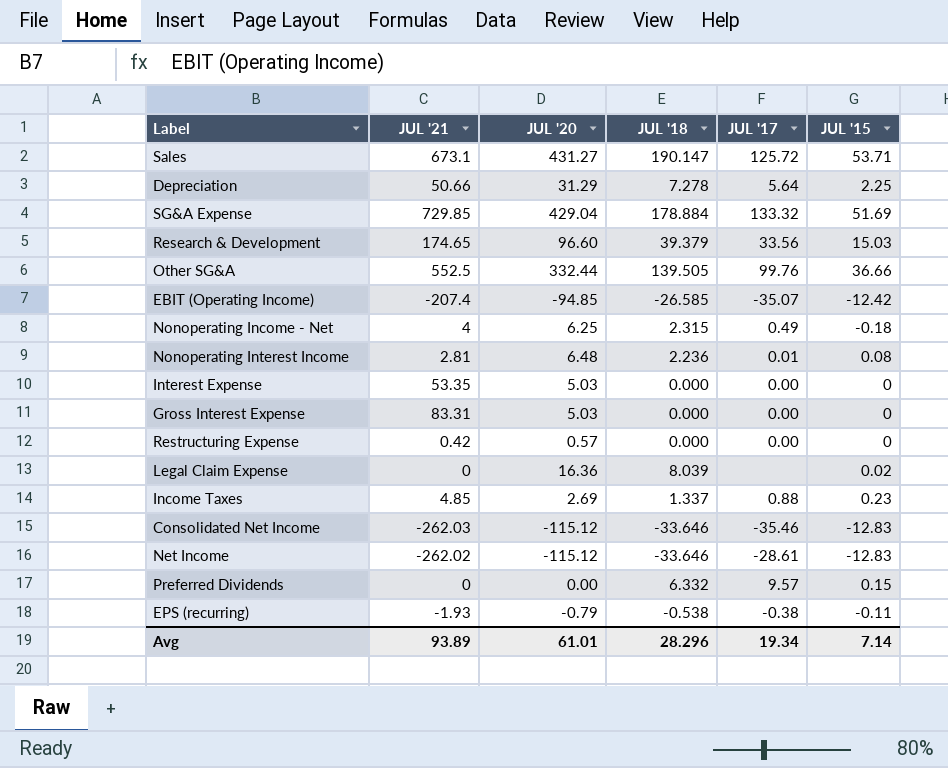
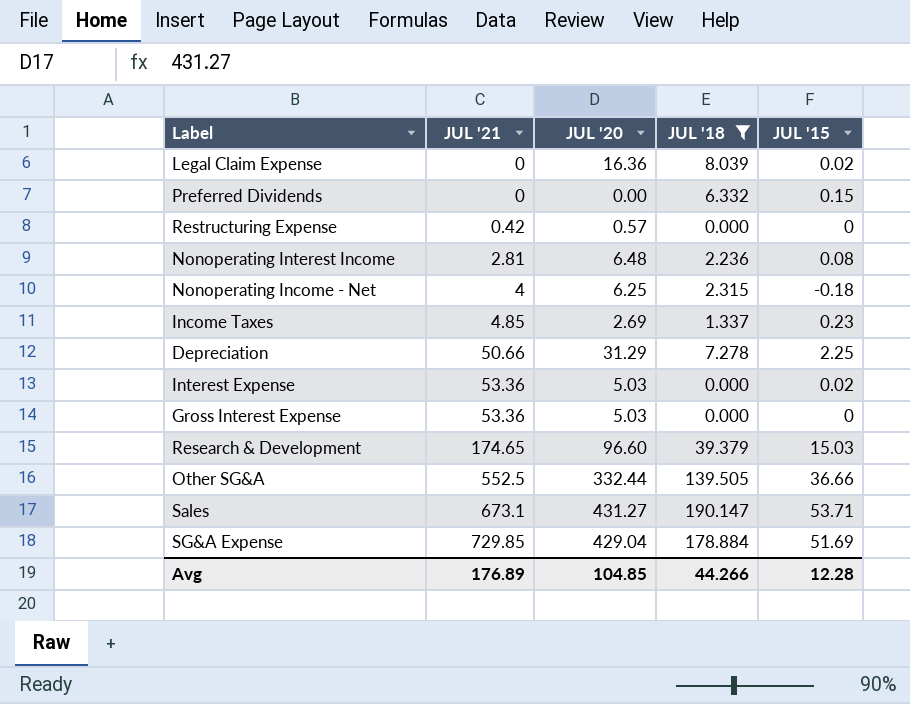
filter: none -> JUL '18 >= 0.000
row order: none -> JUL '21 ascending
column JUL '17 | position: 5 -> none
Interest Expense | JUL '21: 53.35 -> 53.36
Interest Expense | JUL '15: 0 -> 0.02
Gross Interest Expense | JUL '21: 83.31 -> 53.36
Avg | JUL '21: 93.89 -> 176.89
Avg | JUL '20: 61.01 -> 104.85
Avg | JUL '18: 28.296 -> 44.266
Avg | JUL '15: 7.14 -> 12.28

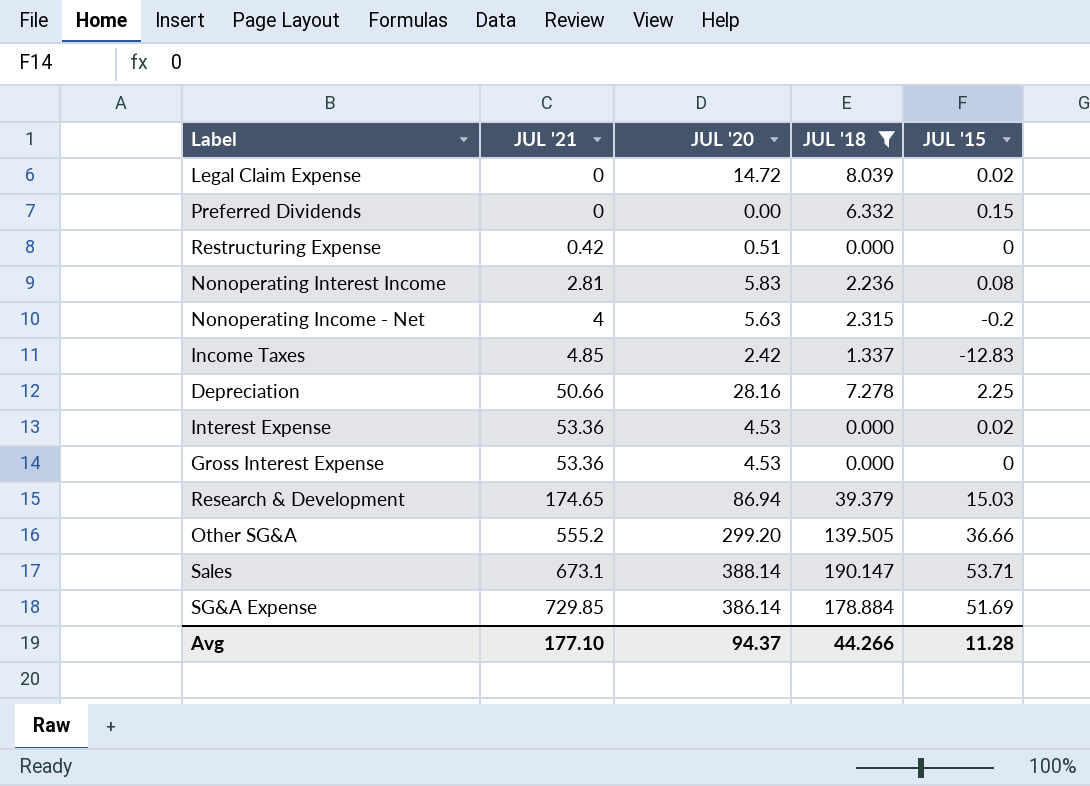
Legal Claim Expense | JUL '20: 16.36 -> 14.72
Restructuring Expense | JUL '20: 0.57 -> 0.51
Nonoperating Interest Income | JUL '20: 6.48 -> 5.83
Nonoperating Income - Net | JUL '20: 6.25 -> 5.63
Nonoperating Income - Net | JUL '15: -0.18 -> -0.2
Income Taxes | JUL '20: 2.69 -> 2.42
Income Taxes | JUL '15: 0.23 -> -12.83
Depreciation | JUL '20: 31.29 -> 28.16
Interest Expense | JUL '20: 5.03 -> 4.53
Gross Interest Expense | JUL '20: 5.03 -> 4.53
Research & Development | JUL '20: 96.60 -> 86.94
Other SG&A | JUL '21: 552.5 -> 555.2
Other SG&A | JUL '20: 332.44 -> 299.20
Sales | JUL '20: 431.27 -> 388.14
SG&A Expense | JUL '20: 429.04 -> 386.14
Avg | JUL '21: 176.89 -> 177.10
Avg | JUL '20: 104.85 -> 94.37
Avg | JUL '15: 12.28 -> 11.28

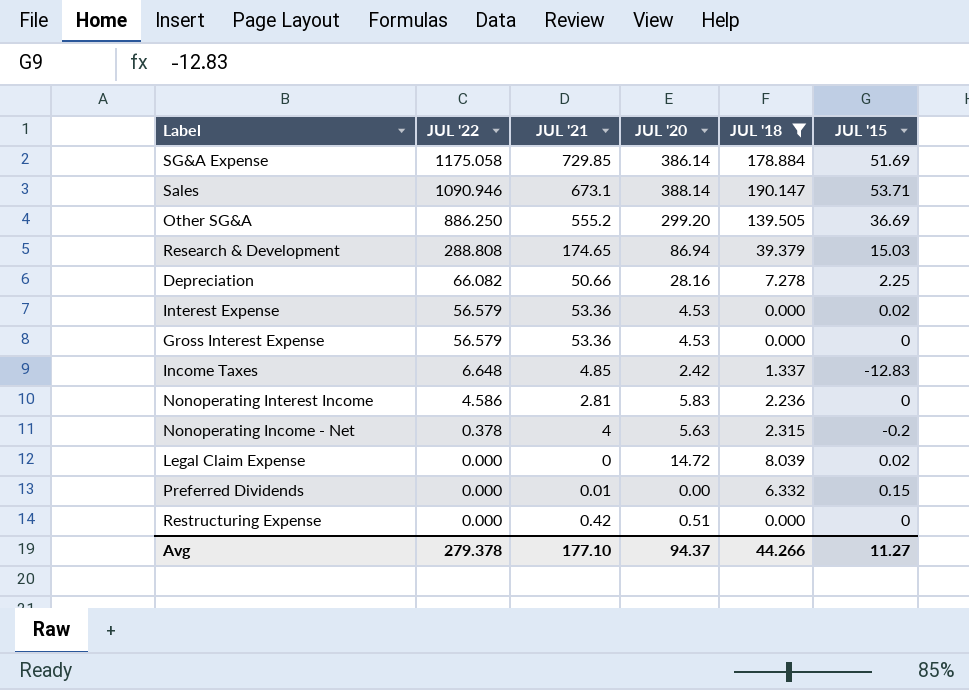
row order: JUL '21 ascending -> JUL '22 descending
column JUL '22 | position: none -> 2
Other SG&A | JUL '15: 36.66 -> 36.69
Nonoperating Interest Income | JUL '15: 0.08 -> 0
Preferred Dividends | JUL '21: 0 -> 0.01
Avg | JUL '15: 11.28 -> 11.27

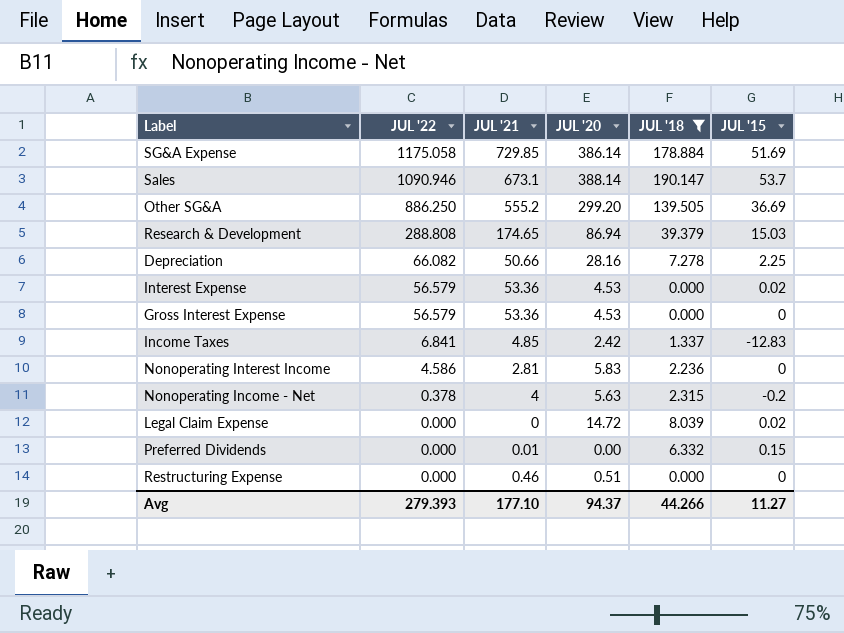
Sales | JUL '15: 53.71 -> 53.7
Income Taxes | JUL '22: 6.648 -> 6.841
Restructuring Expense | JUL '21: 0.42 -> 0.46
Avg | JUL '22: 279.378 -> 279.393

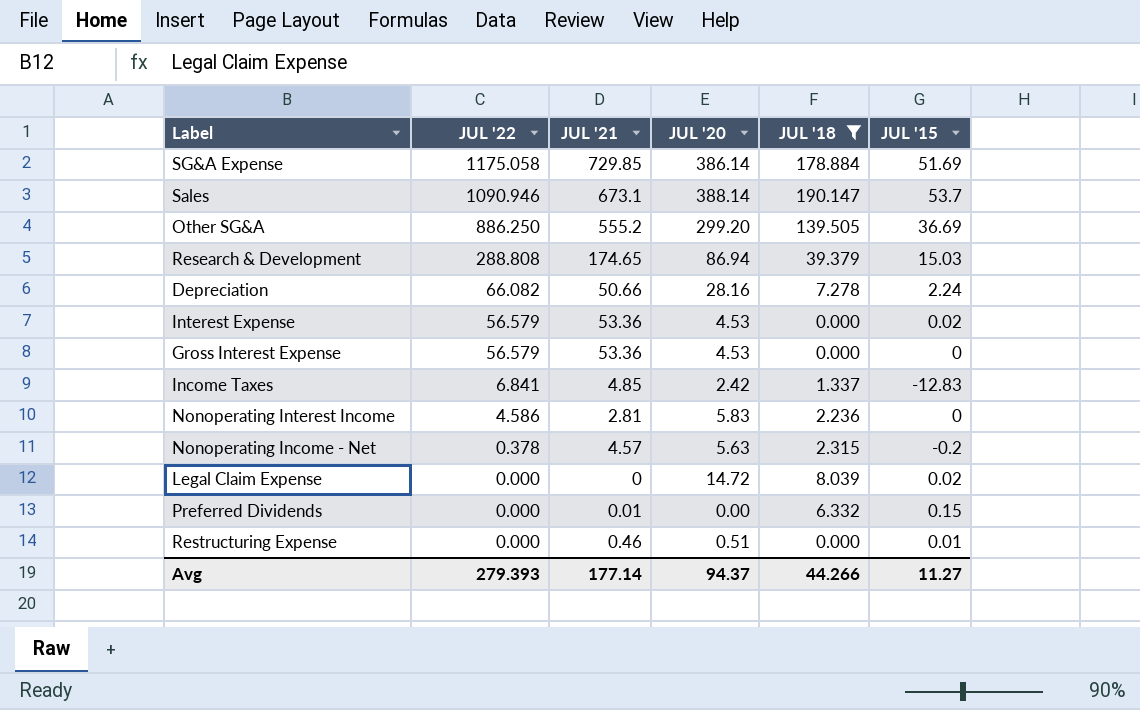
Depreciation | JUL '15: 2.25 -> 2.24
Nonoperating Income - Net | JUL '21: 4 -> 4.57
Restructuring Expense | JUL '15: 0 -> 0.01
Avg | JUL '21: 177.10 -> 177.14

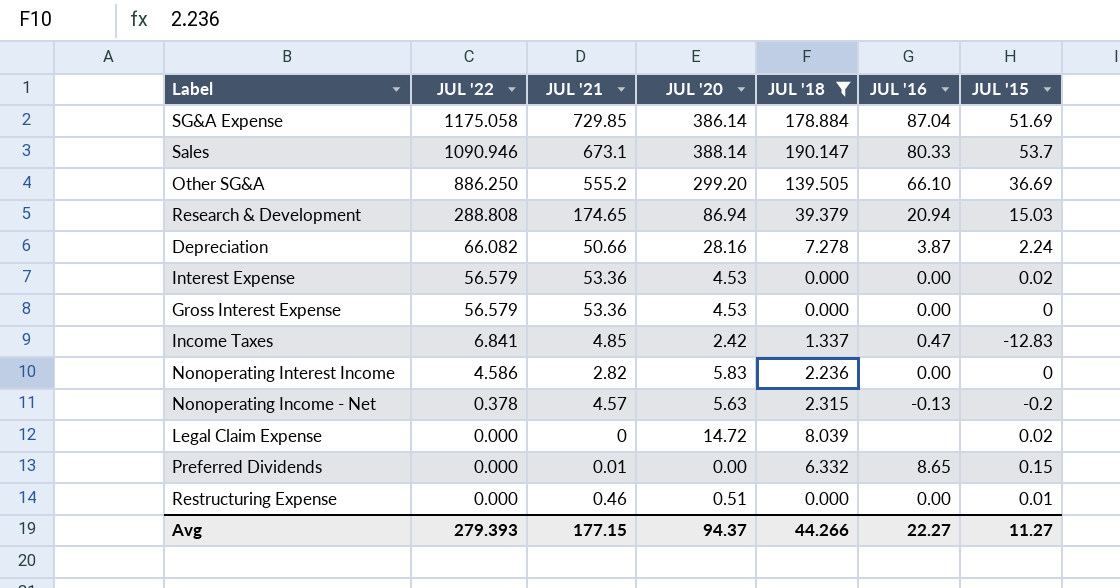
column JUL '16 | position: none -> 6
Nonoperating Interest Income | JUL '21: 2.81 -> 2.82
Avg | JUL '21: 177.14 -> 177.15

